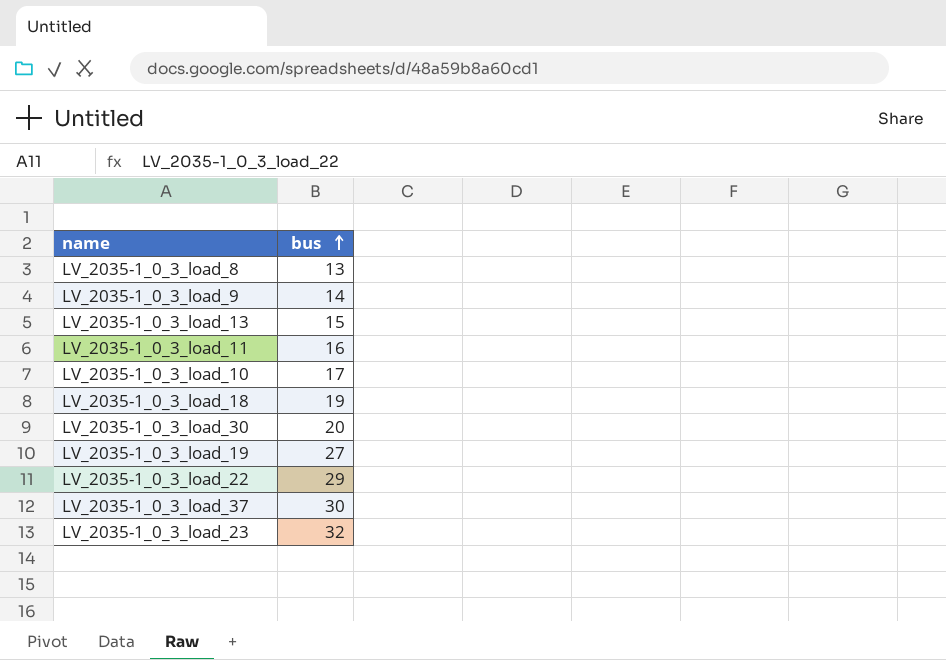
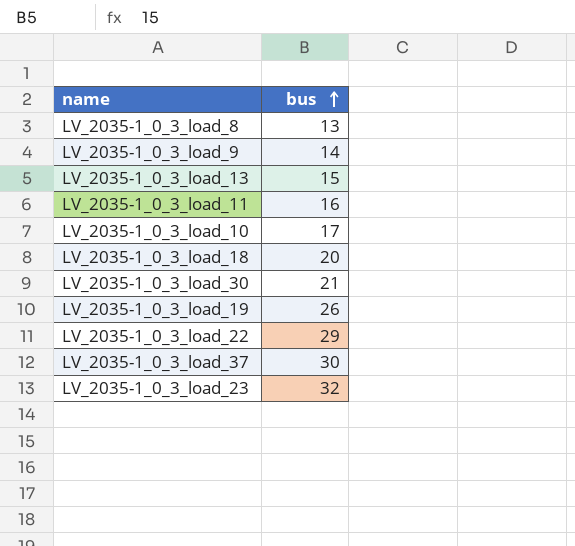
LV_2035-1_0_3_load_18 | bus: 19 -> 20
LV_2035-1_0_3_load_30 | bus: 20 -> 21
LV_2035-1_0_3_load_19 | bus: 27 -> 26

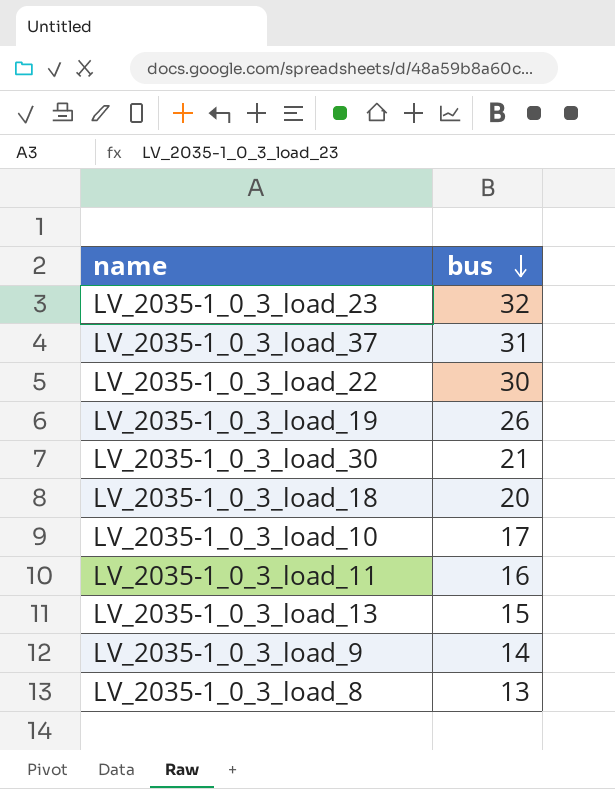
row order: bus ascending -> bus descending
LV_2035-1_0_3_load_37 | bus: 30 -> 31
LV_2035-1_0_3_load_22 | bus: 29 -> 30

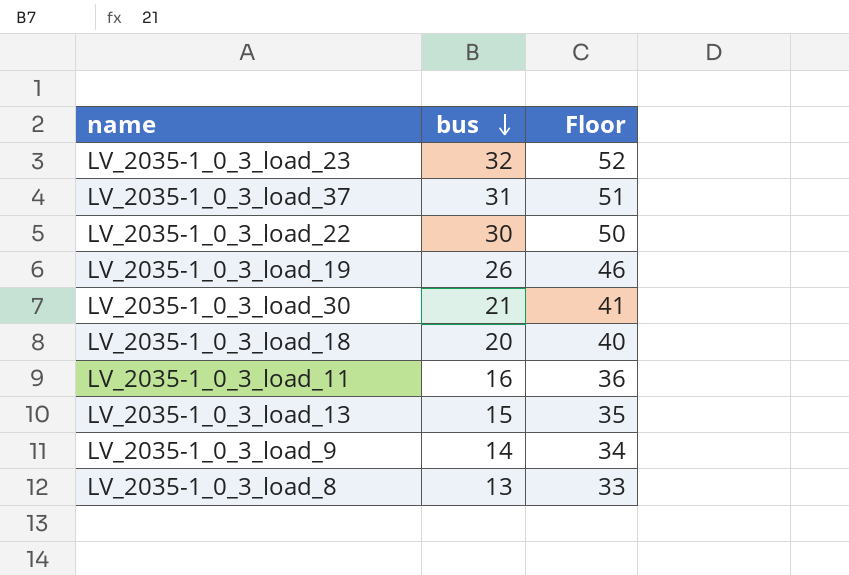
column Floor | formula: none -> [bus] + 20
row LV_2035-1_0_3_load_10: 17 -> none

